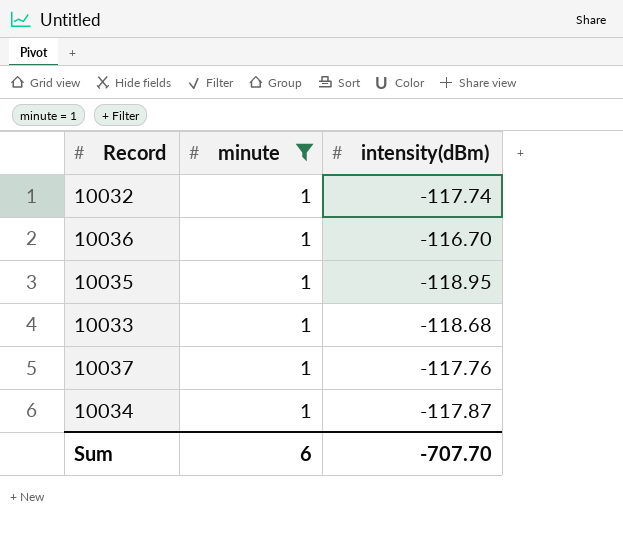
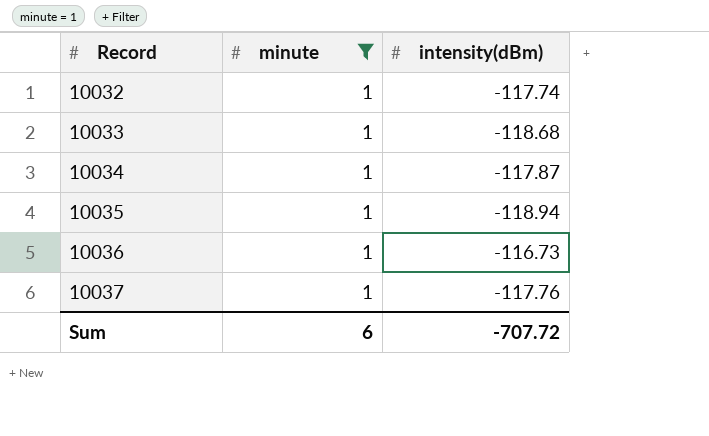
row order: none -> Record ascending
10035 | intensity(dBm): -118.95 -> -118.94
10036 | intensity(dBm): -116.70 -> -116.73
Sum | intensity(dBm): -707.70 -> -707.72

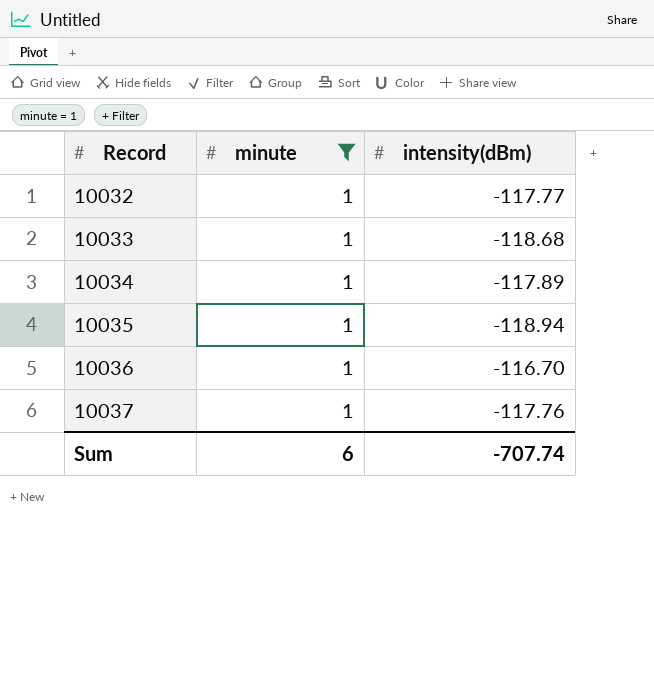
10032 | intensity(dBm): -117.74 -> -117.77
10034 | intensity(dBm): -117.87 -> -117.89
10036 | intensity(dBm): -116.73 -> -116.70
Sum | intensity(dBm): -707.72 -> -707.74

